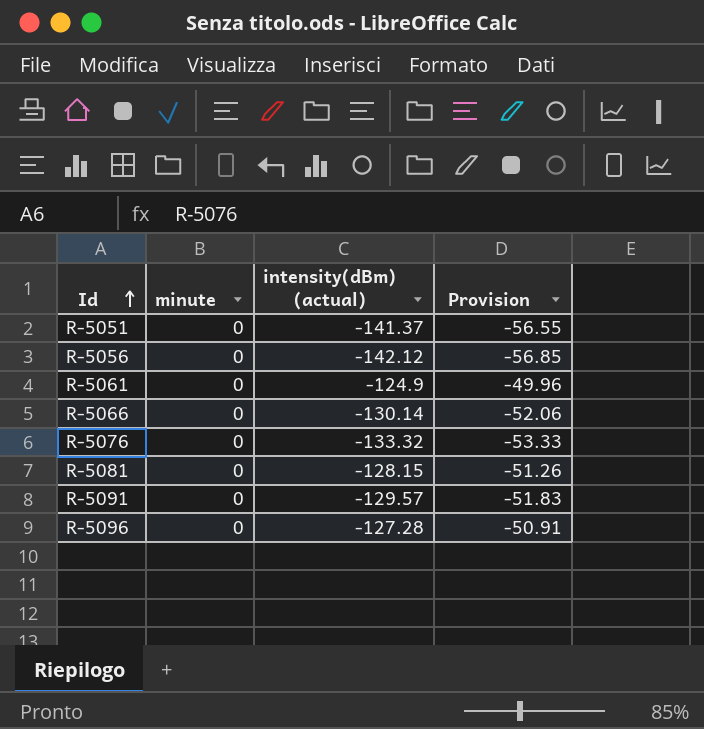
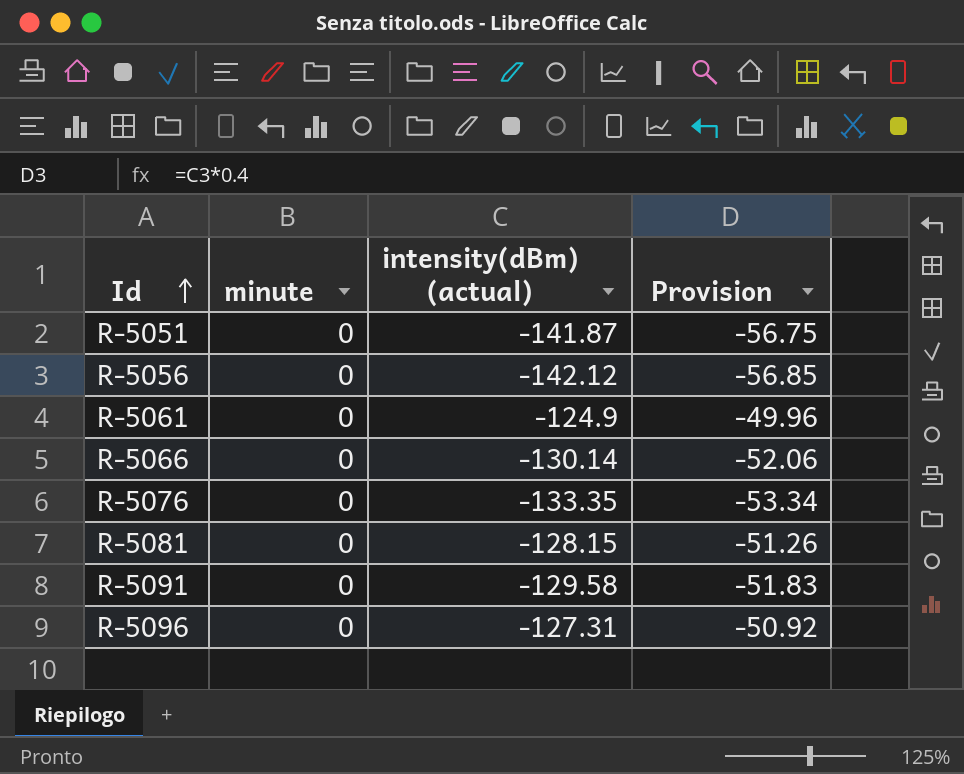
R-5051 | intensity(dBm) (actual): -141.37 -> -141.87
R-5051 | Provision: -56.55 -> -56.75
R-5076 | intensity(dBm) (actual): -133.32 -> -133.35
R-5076 | Provision: -53.33 -> -53.34
R-5091 | intensity(dBm) (actual): -129.57 -> -129.58
R-5096 | intensity(dBm) (actual): -127.28 -> -127.31
R-5096 | Provision: -50.91 -> -50.92

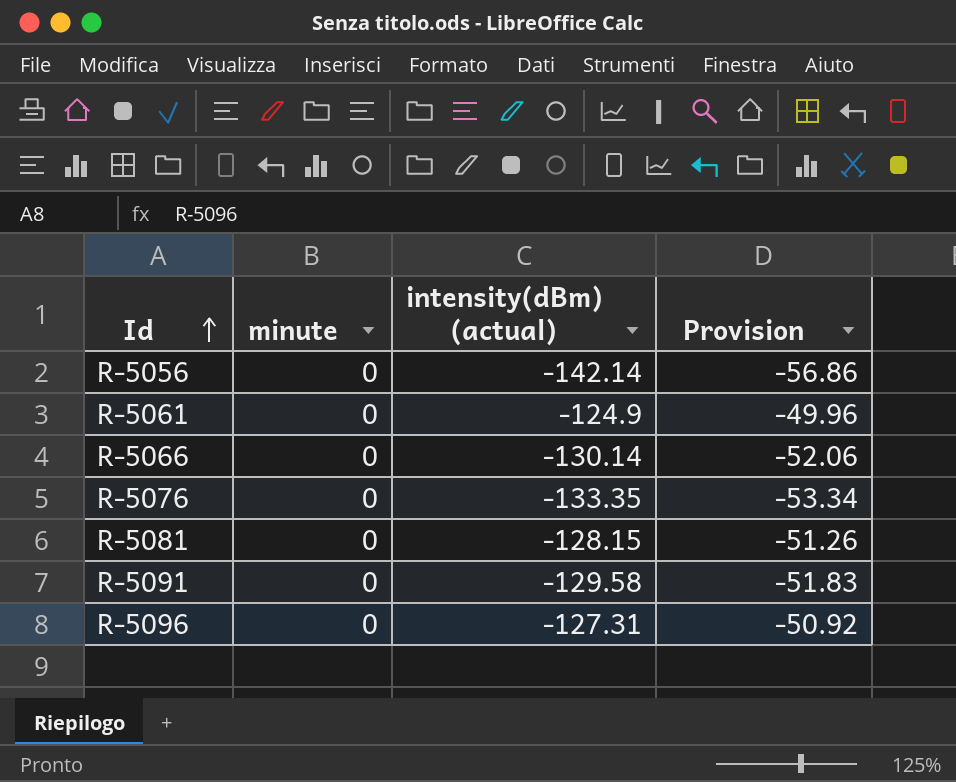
row R-5051: 0 | -141.87 | -56.75 -> none
R-5056 | intensity(dBm) (actual): -142.12 -> -142.14
R-5056 | Provision: -56.85 -> -56.86

